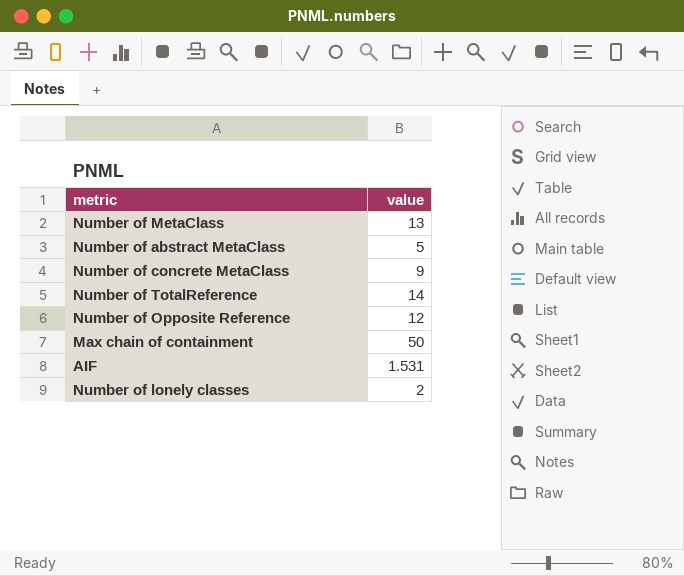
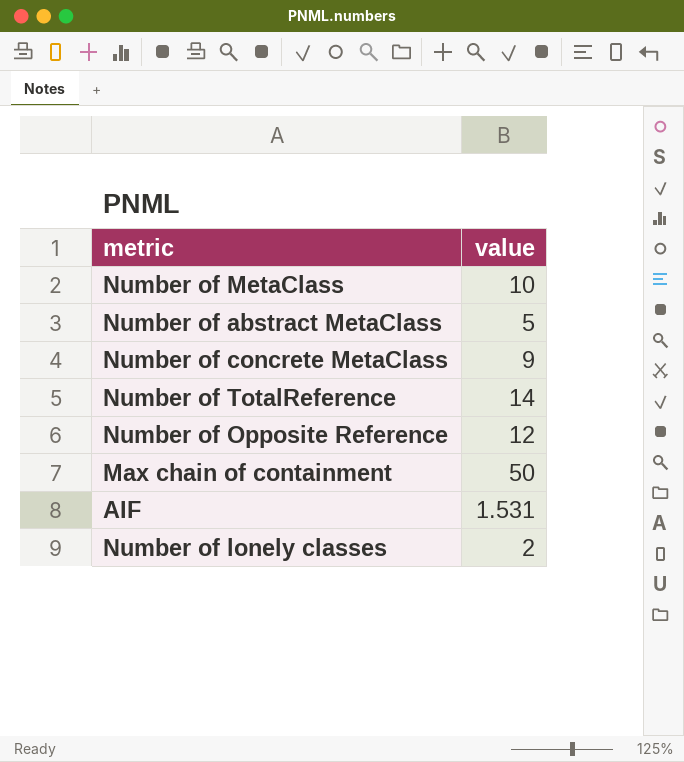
Number of MetaClass | value: 13 -> 10

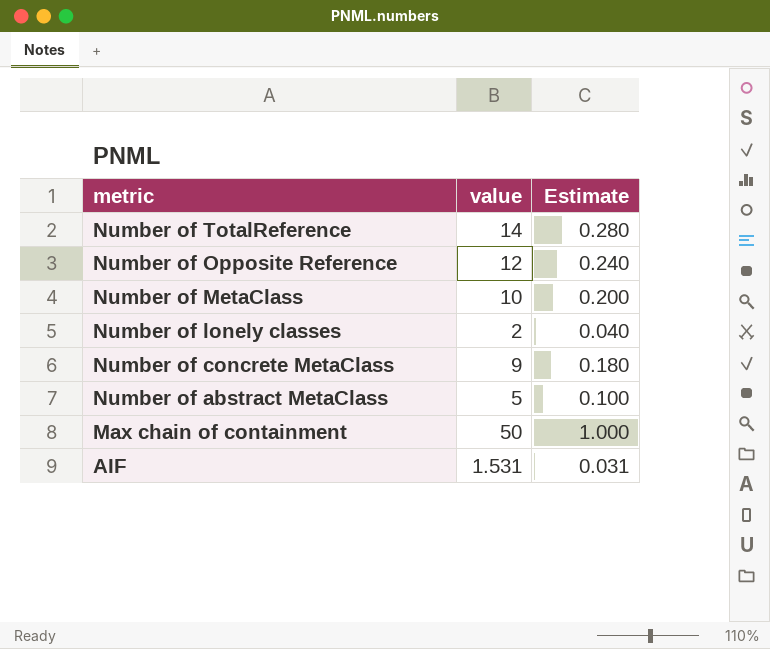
row order: none -> metric descending
column Estimate | formula: none -> [value] * 0.02

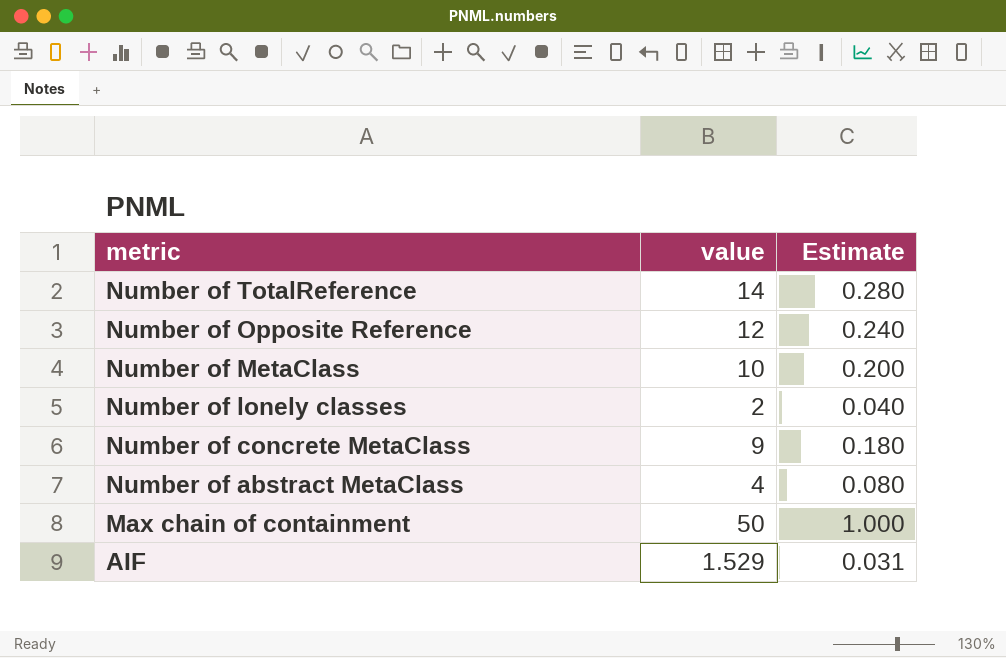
Number of abstract MetaClass | value: 5 -> 4
Number of abstract MetaClass | Estimate: 0.100 -> 0.080
AIF | value: 1.531 -> 1.529

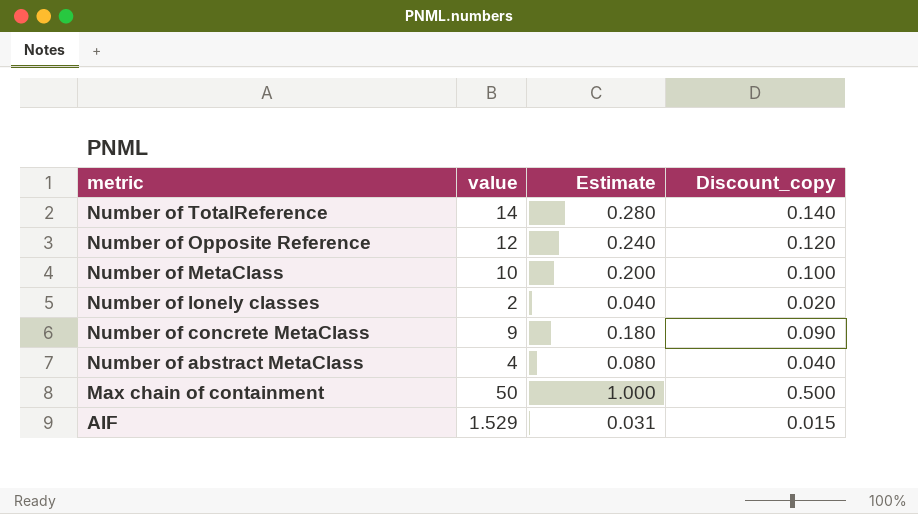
column Discount_copy | formula: none -> [value] * 0.01

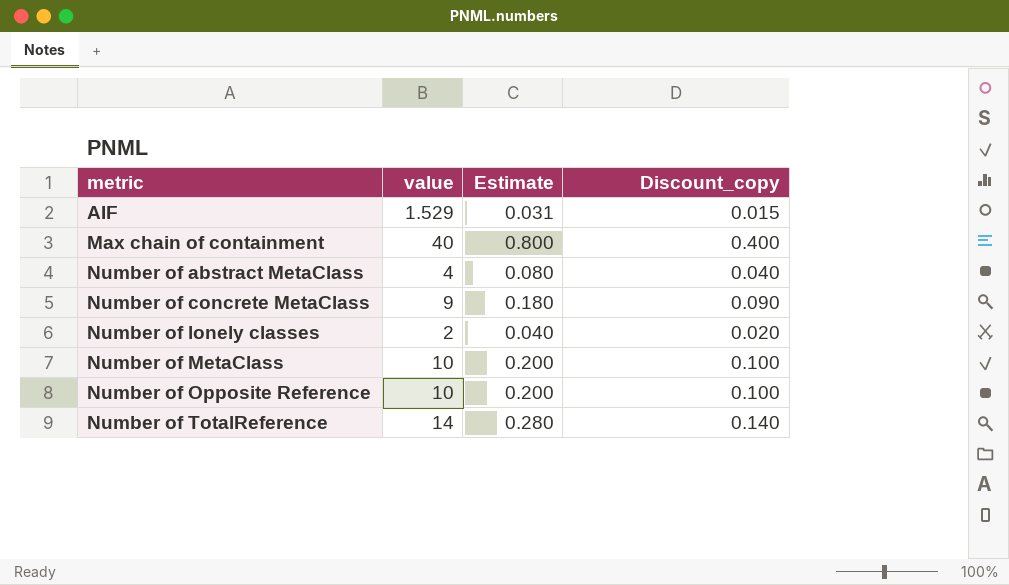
row order: metric descending -> metric ascending
Max chain of containment | value: 50 -> 40
Max chain of containment | Estimate: 1.000 -> 0.800
Max chain of containment | Discount_copy: 0.500 -> 0.400
Number of Opposite Reference | value: 12 -> 10
Number of Opposite Reference | Estimate: 0.240 -> 0.200
Number of Opposite Reference | Discount_copy: 0.120 -> 0.100

